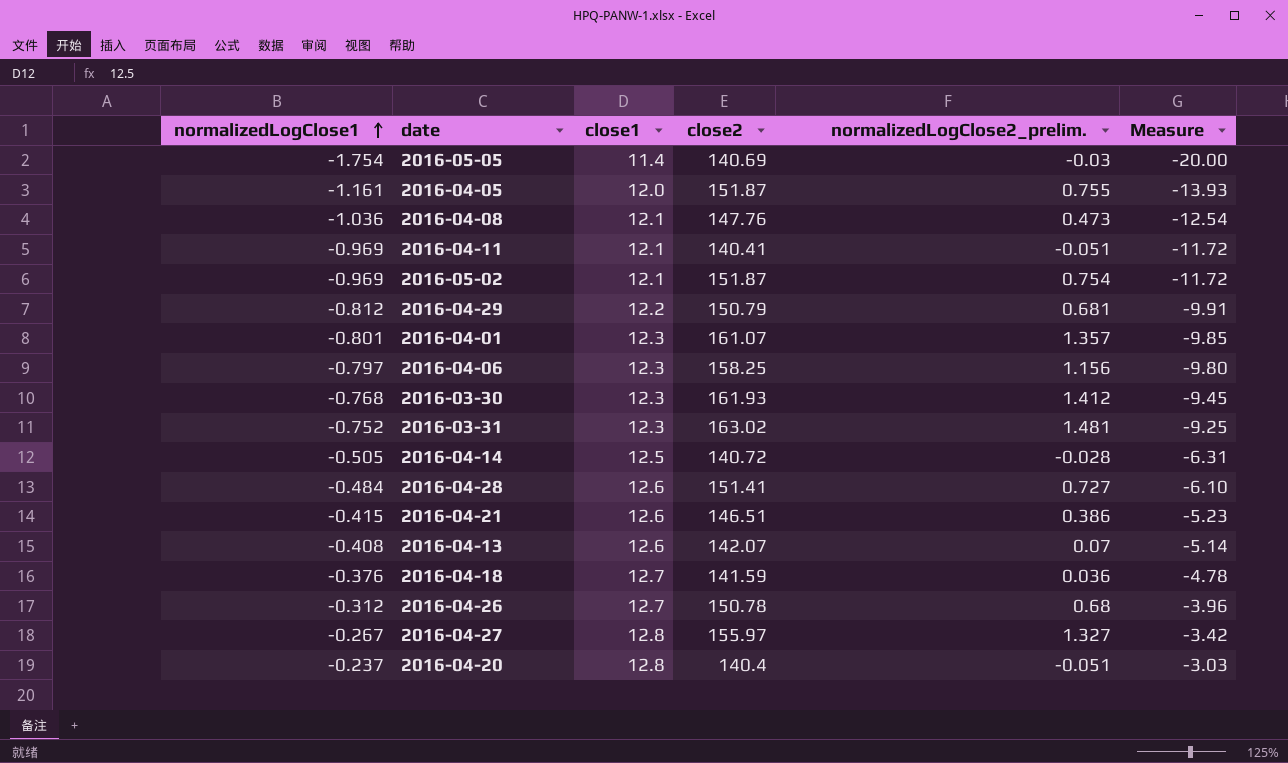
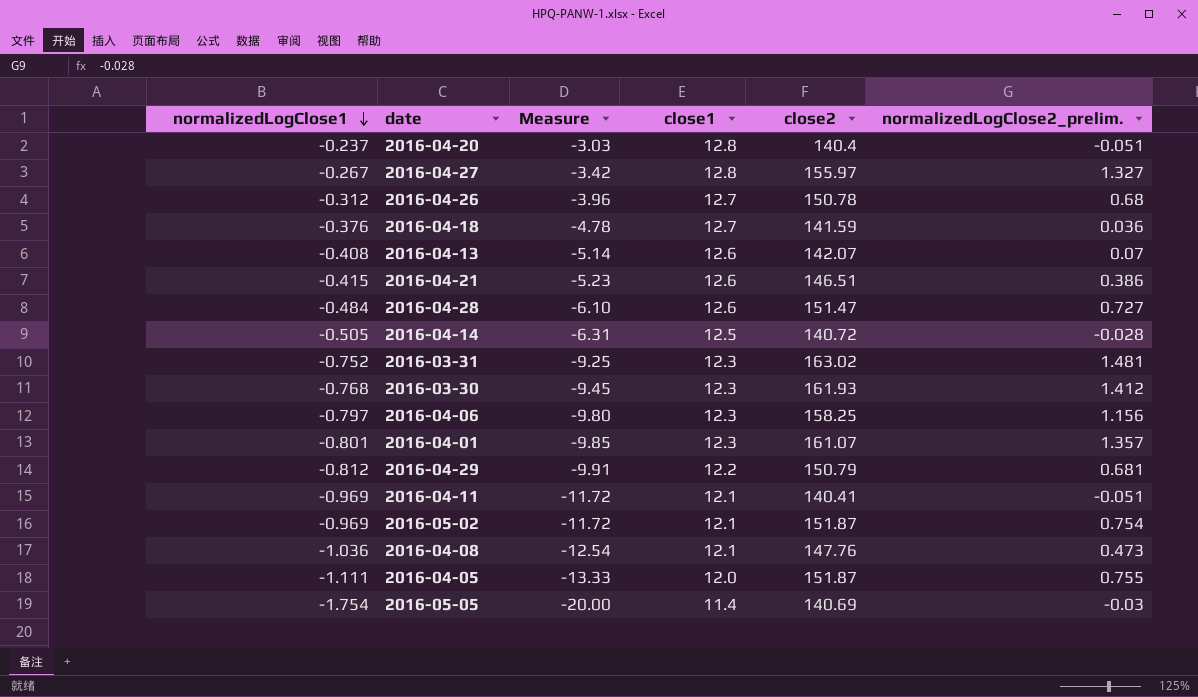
row order: normalizedLogClose1 ascending -> normalizedLogClose1 descending
column Measure | position: 6 -> 3
2016-04-28 | close2: 151.41 -> 151.47
2016-04-05 | normalizedLogClose1: -1.161 -> -1.111
2016-04-05 | Measure: -13.93 -> -13.33

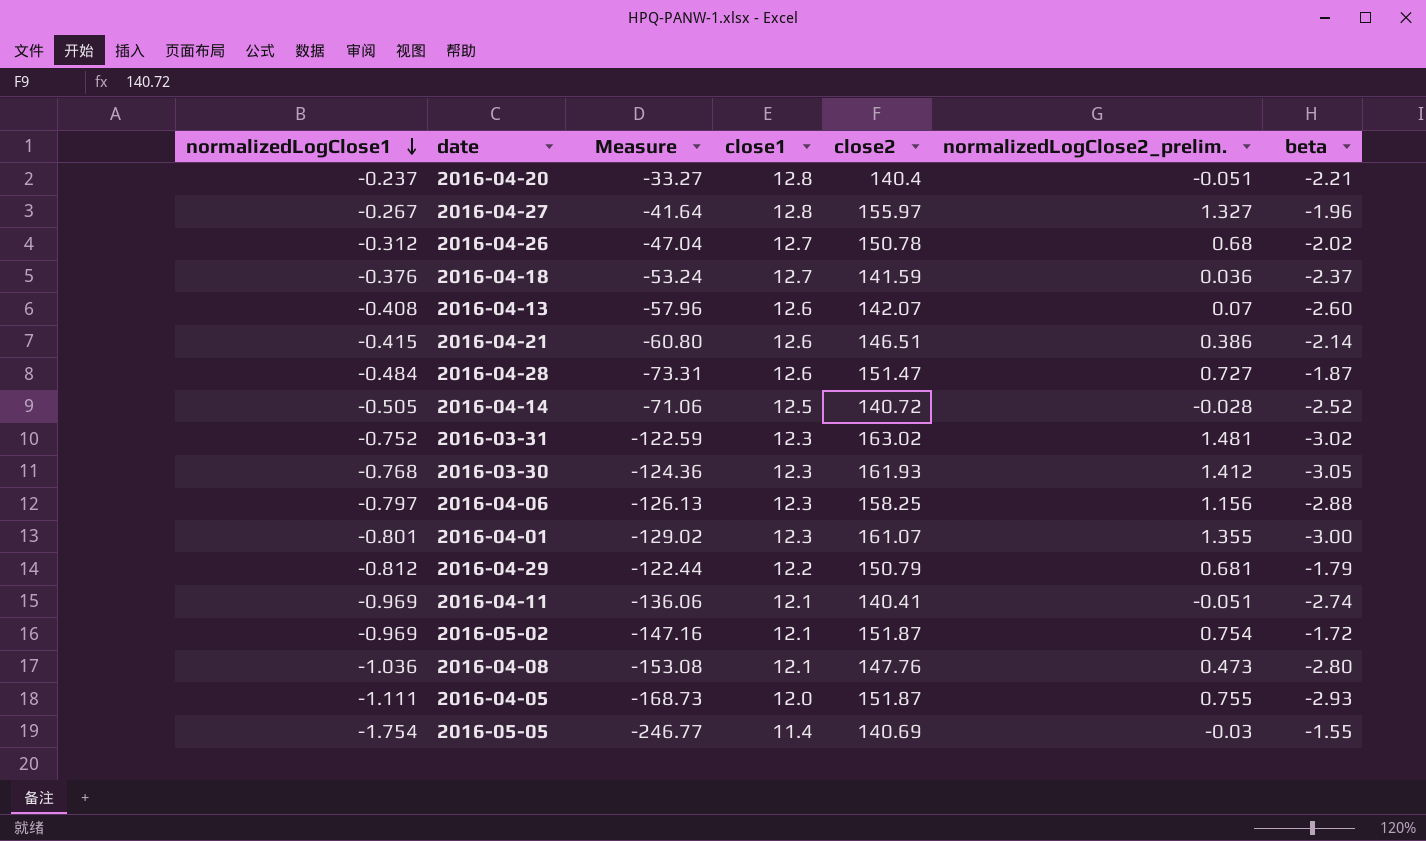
column Measure | formula: [normalizedLogClose1] * [close1] -> [normalizedLogClose1] * [close2]
column beta | position: none -> 7
2016-04-01 | normalizedLogClose2_prelim.: 1.357 -> 1.355

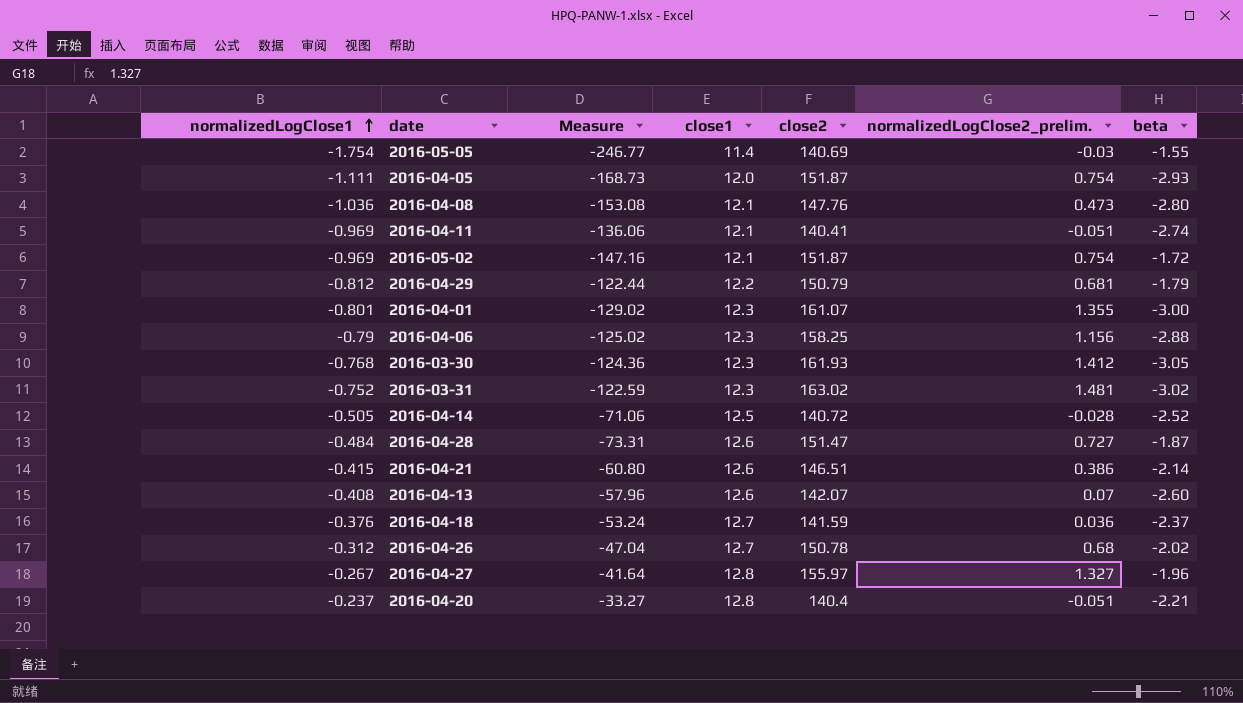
row order: normalizedLogClose1 descending -> normalizedLogClose1 ascending
2016-04-05 | normalizedLogClose2_prelim.: 0.755 -> 0.754
2016-04-06 | normalizedLogClose1: -0.797 -> -0.79
2016-04-06 | Measure: -126.13 -> -125.02

